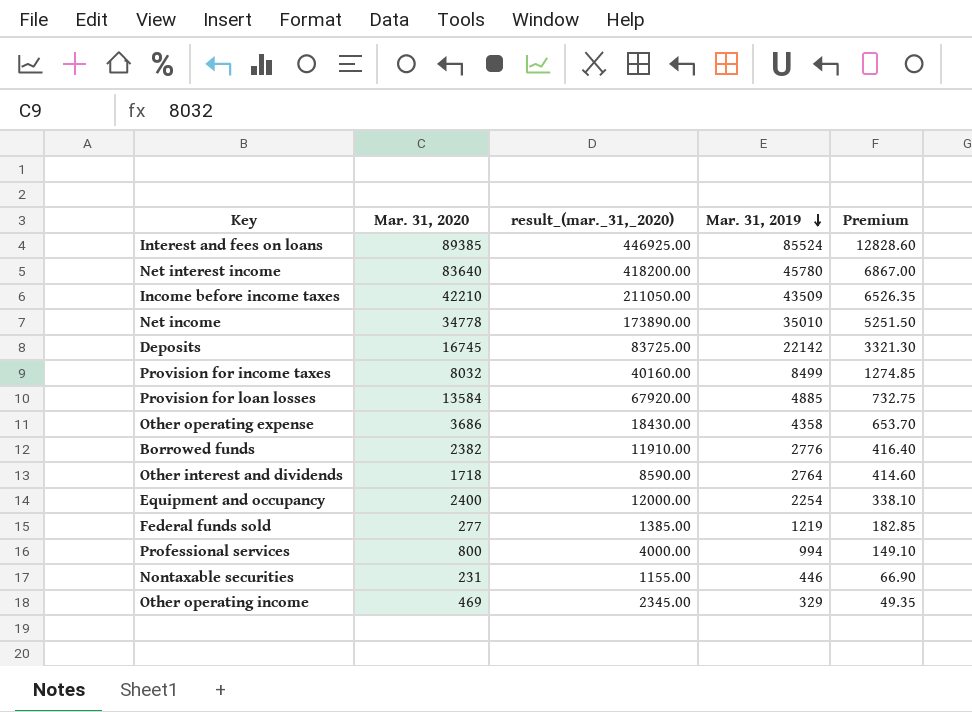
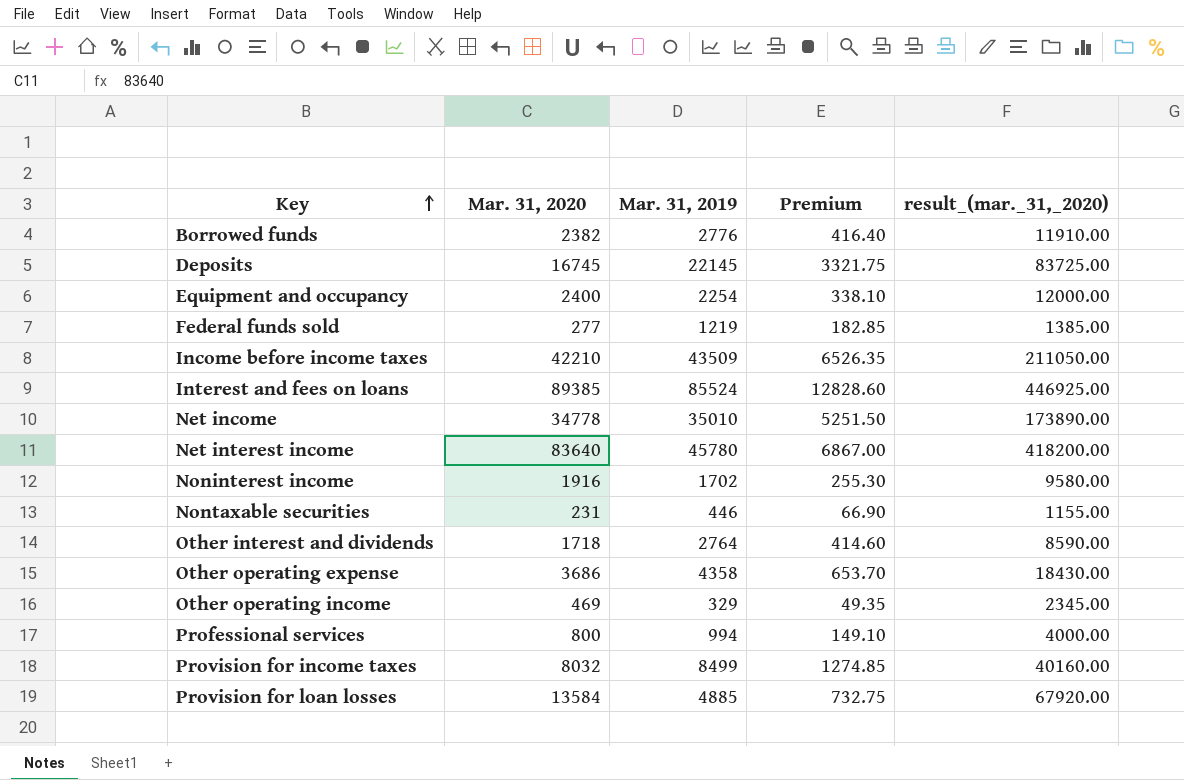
row order: Mar. 31, 2019 descending -> Key ascending
column result_(mar._31,_2020) | position: 3 -> 5
Deposits | Mar. 31, 2019: 22142 -> 22145
Deposits | Premium: 3321.30 -> 3321.75
row Noninterest income: none -> 1916 | 1702 | 255.30 | 9580.00

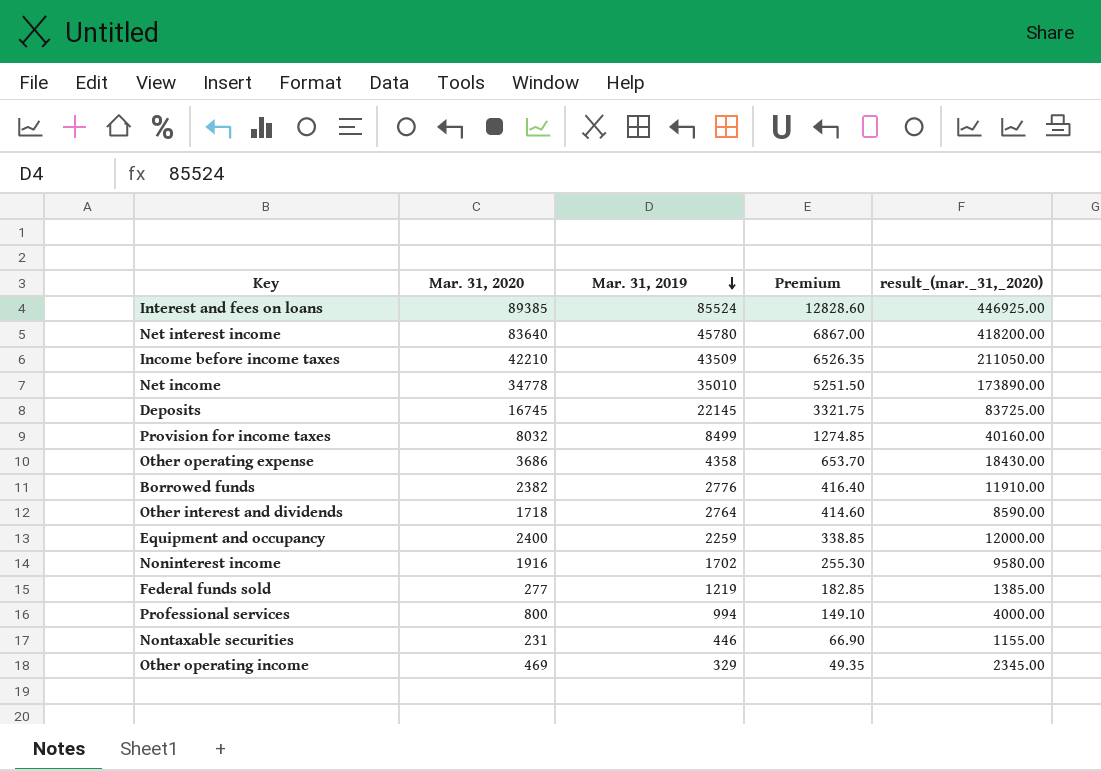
row order: Key ascending -> Mar. 31, 2019 descending
row Provision for loan losses: 13584 | 4885 | 732.75 | 67920.00 -> none
Equipment and occupancy | Mar. 31, 2019: 2254 -> 2259
Equipment and occupancy | Premium: 338.10 -> 338.85

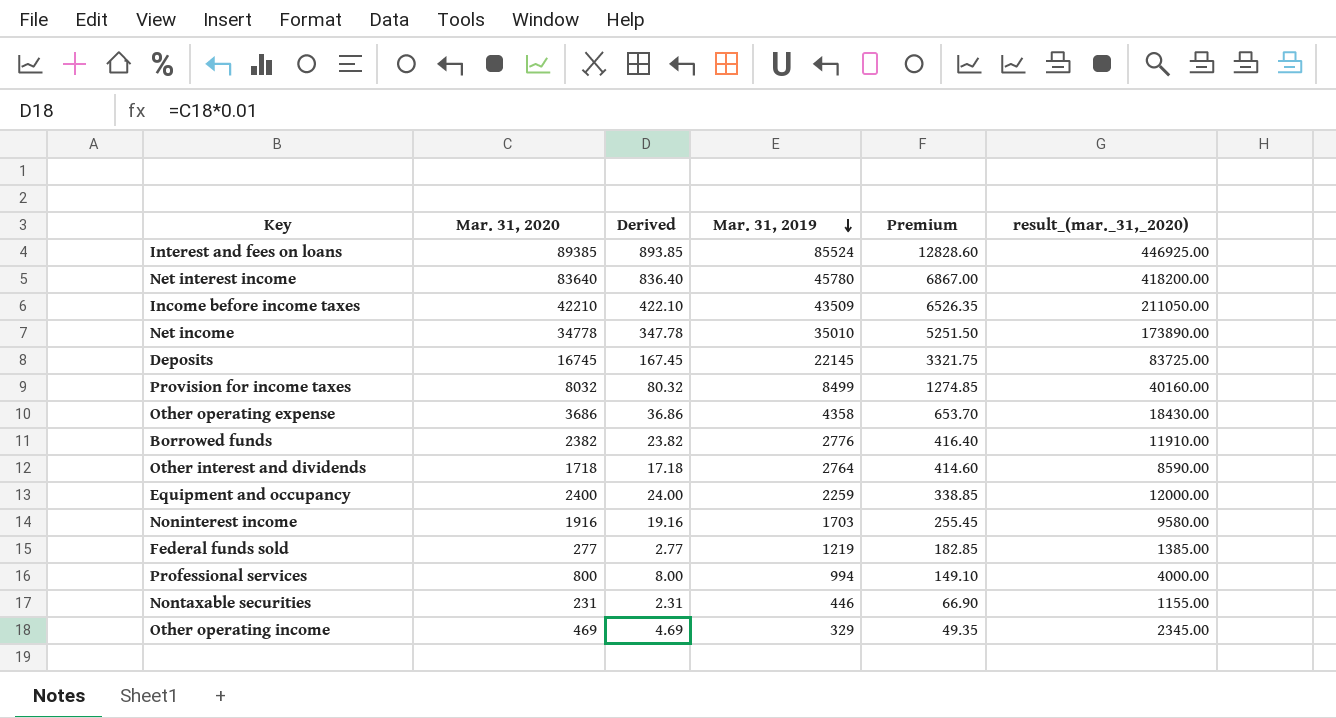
column Derived | formula: none -> [Mar. 31, 2020] * 0.01
Noninterest income | Mar. 31, 2019: 1702 -> 1703
Noninterest income | Premium: 255.30 -> 255.45

